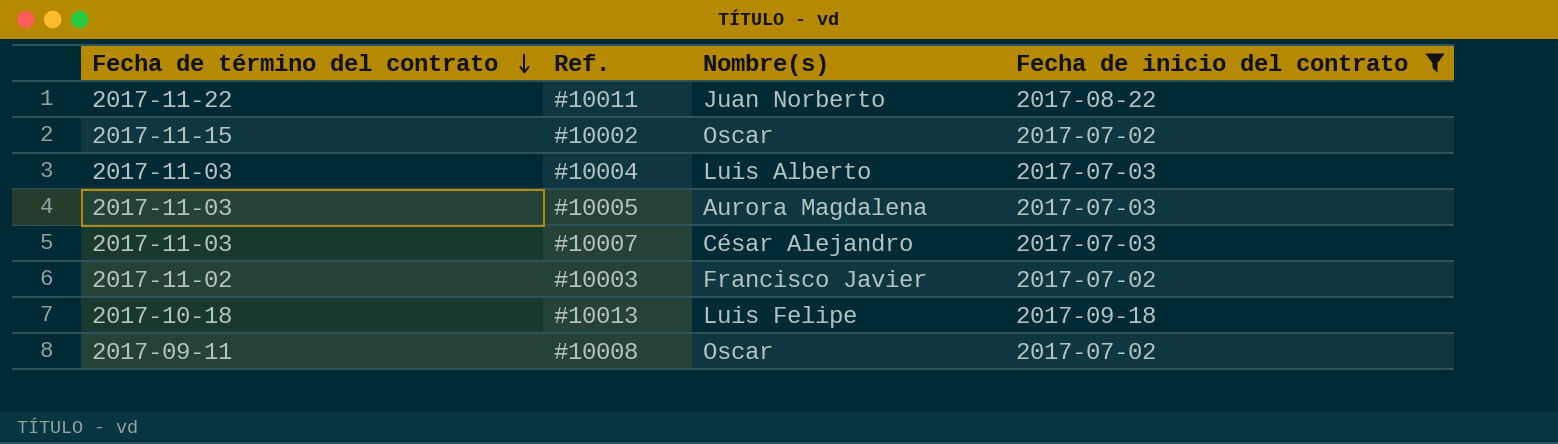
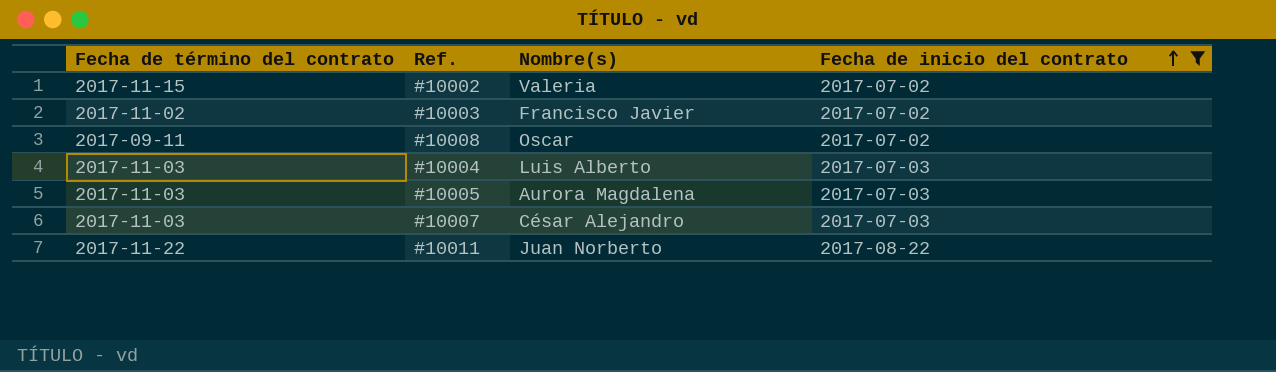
row order: Fecha de término del contrato descending -> Fecha de inicio del contrato ascending
row #10013: 2017-10-18 | Luis Felipe | 2017-09-18 -> none
#10002 | Nombre(s): Oscar -> Valeria

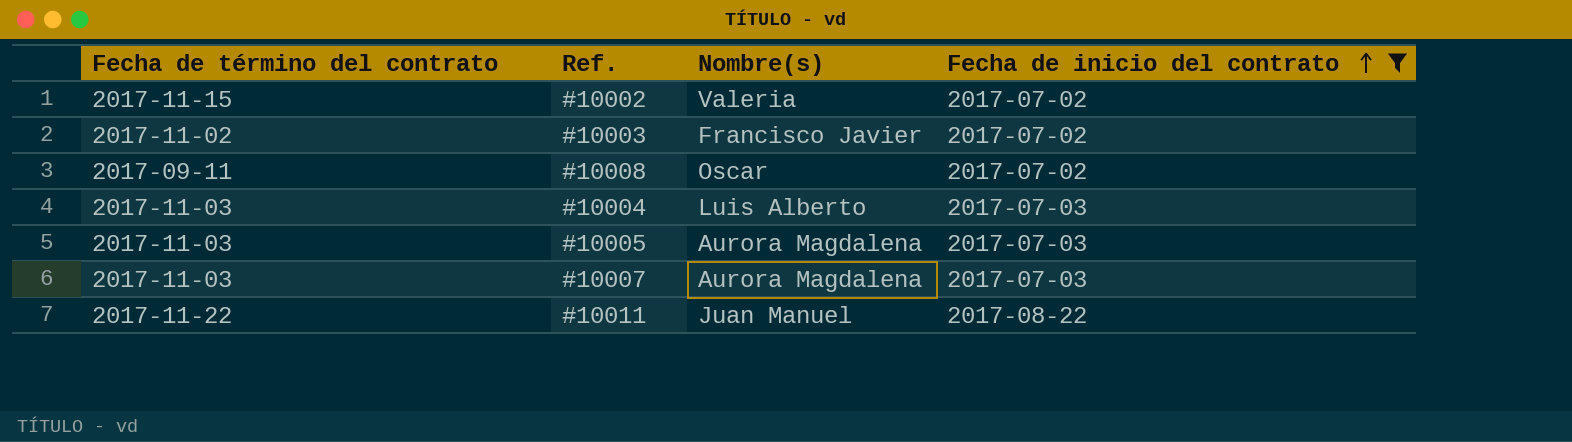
#10007 | Nombre(s): César Alejandro -> Aurora Magdalena
#10011 | Nombre(s): Juan Norberto -> Juan Manuel

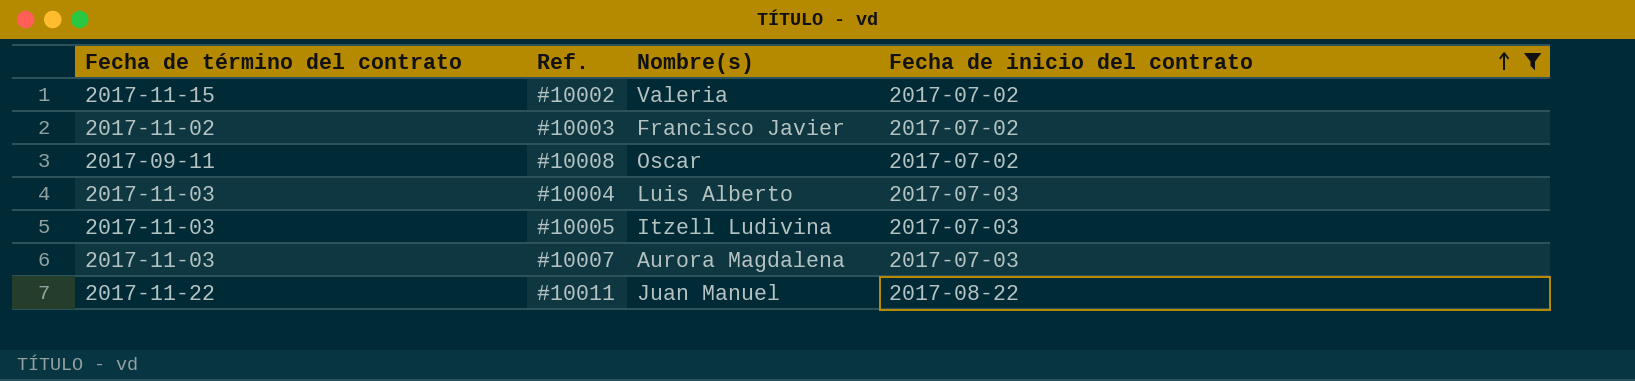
#10005 | Nombre(s): Aurora Magdalena -> Itzell Ludivina

